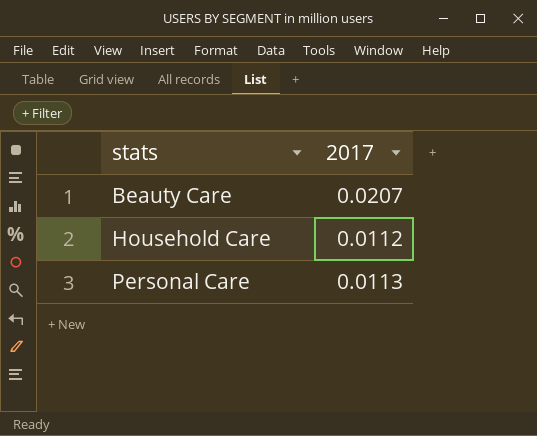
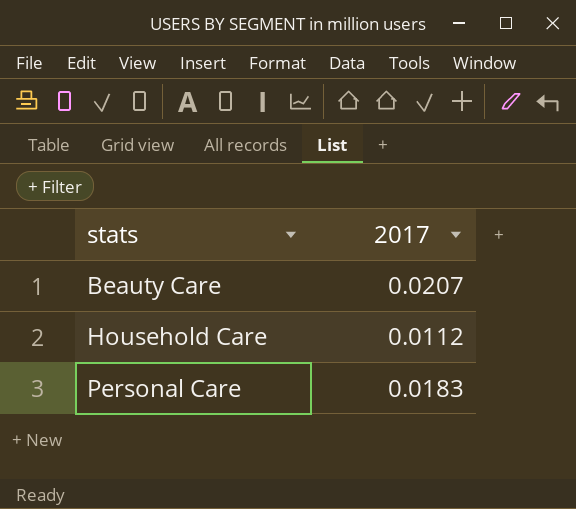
Personal Care | 2017: 0.0113 -> 0.0183

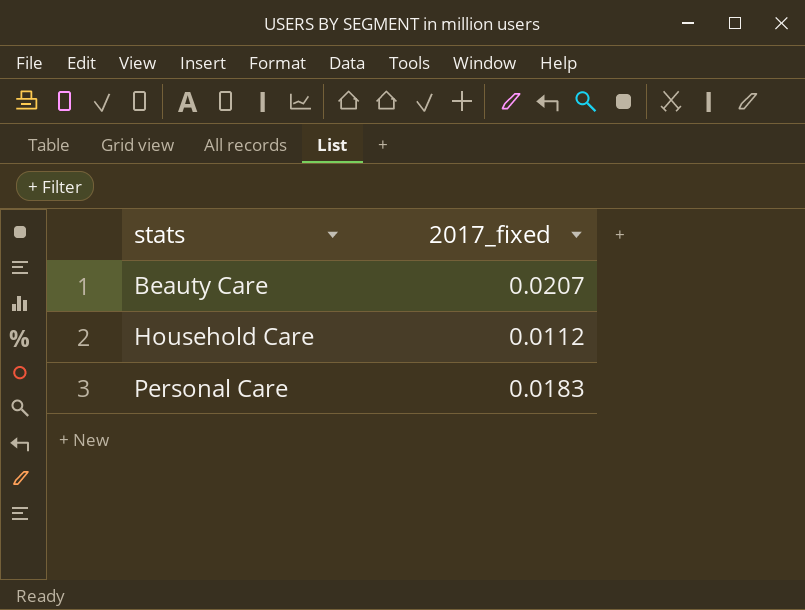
column name: 2017 -> 2017_fixed

